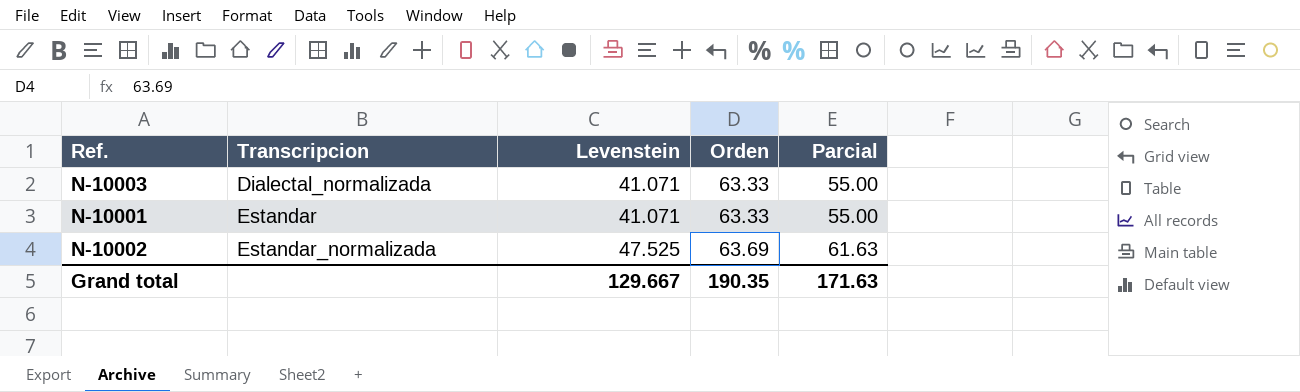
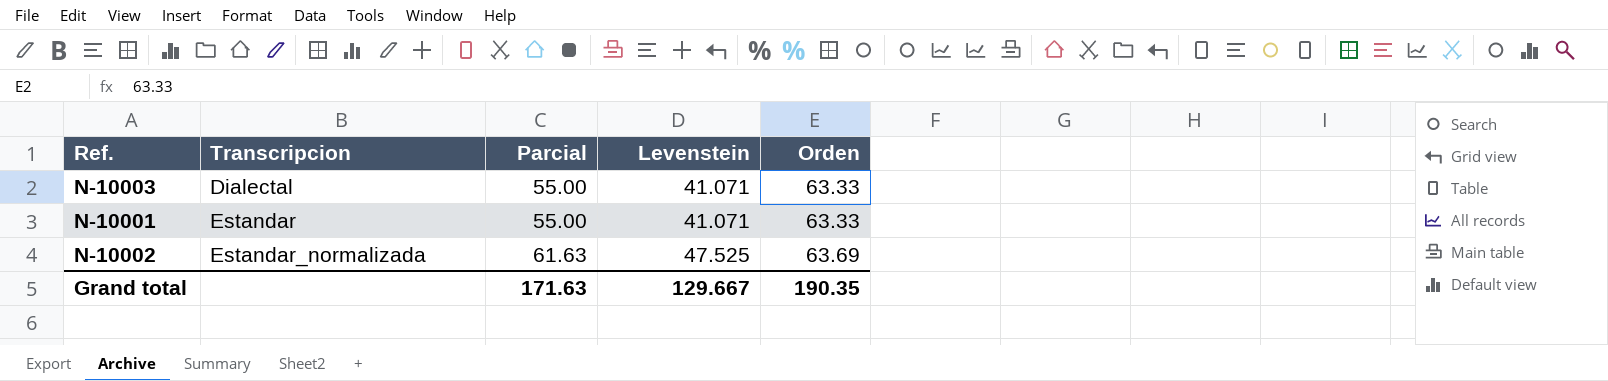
column Parcial | position: 5 -> 3
N-10003 | Transcripcion: Dialectal_normalizada -> Dialectal

